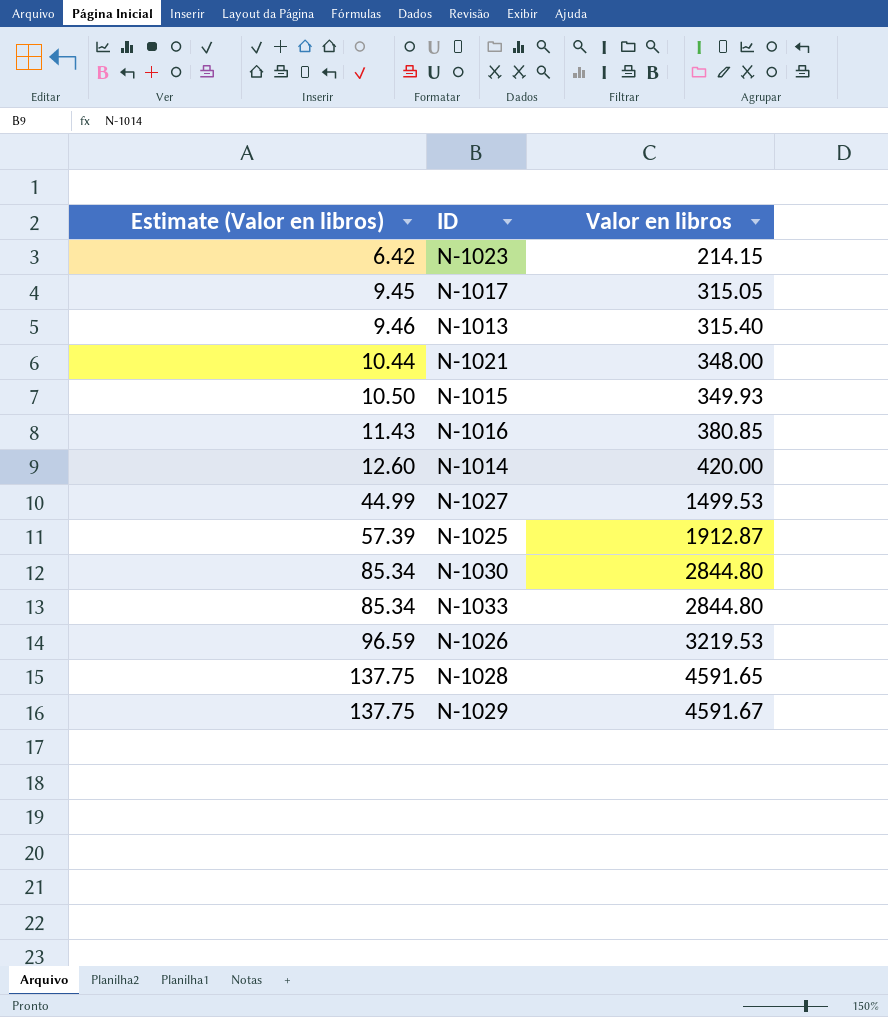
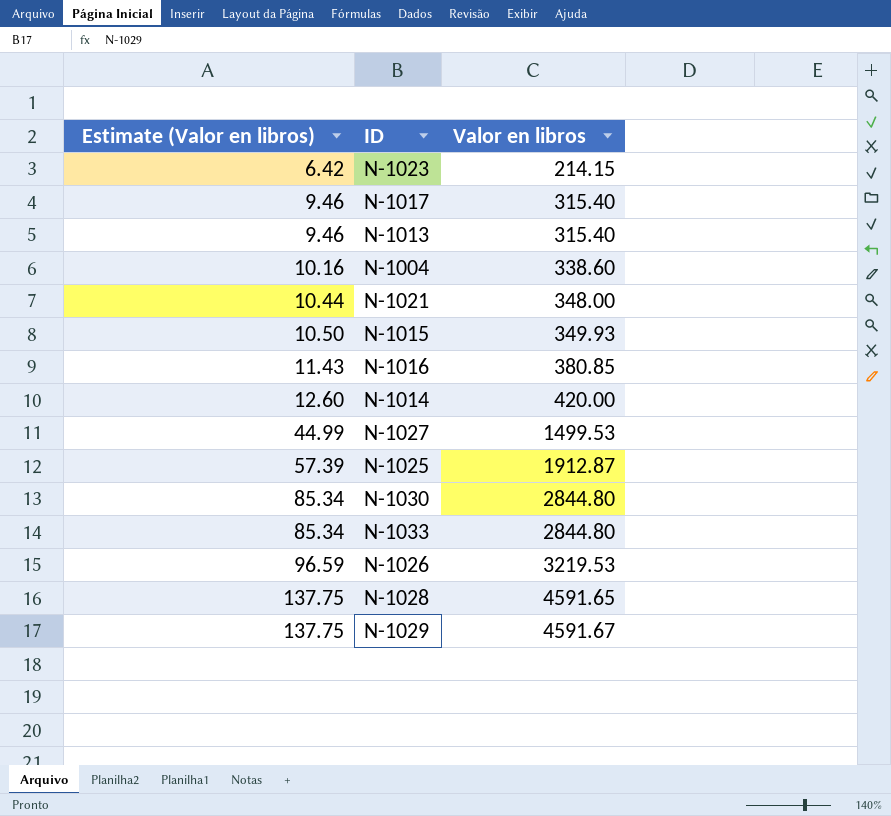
N-1017 | Estimate (Valor en libros): 9.45 -> 9.46
N-1017 | Valor en libros: 315.05 -> 315.40
row N-1004: none -> 10.16 | 338.60

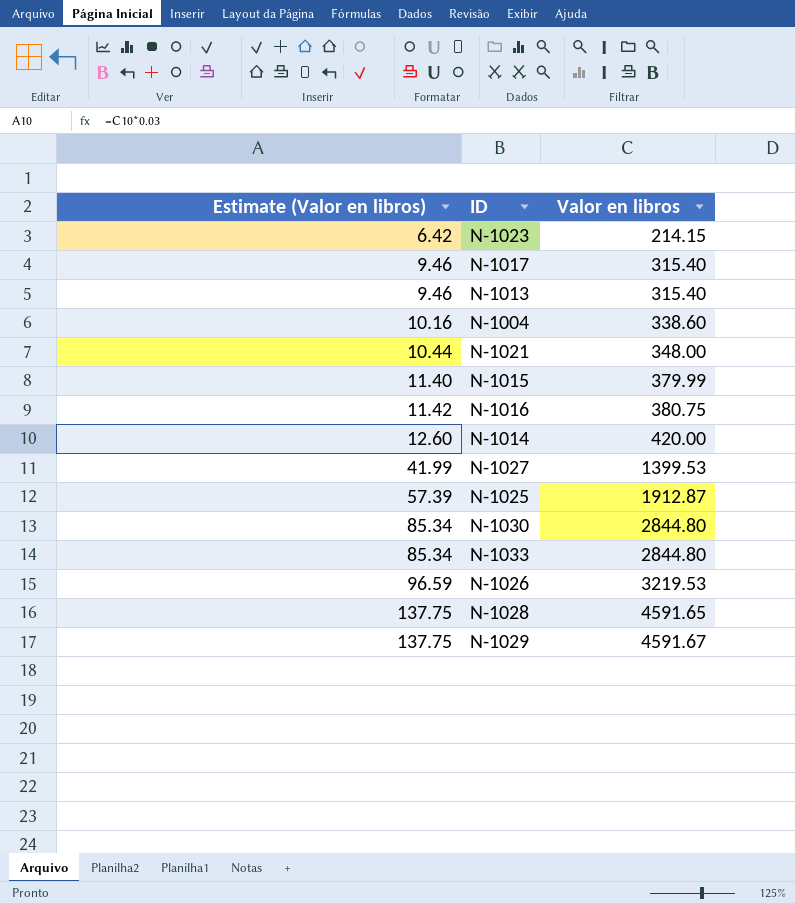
N-1015 | Estimate (Valor en libros): 10.50 -> 11.40
N-1015 | Valor en libros: 349.93 -> 379.99
N-1016 | Estimate (Valor en libros): 11.43 -> 11.42
N-1016 | Valor en libros: 380.85 -> 380.75
N-1027 | Estimate (Valor en libros): 44.99 -> 41.99
N-1027 | Valor en libros: 1499.53 -> 1399.53

